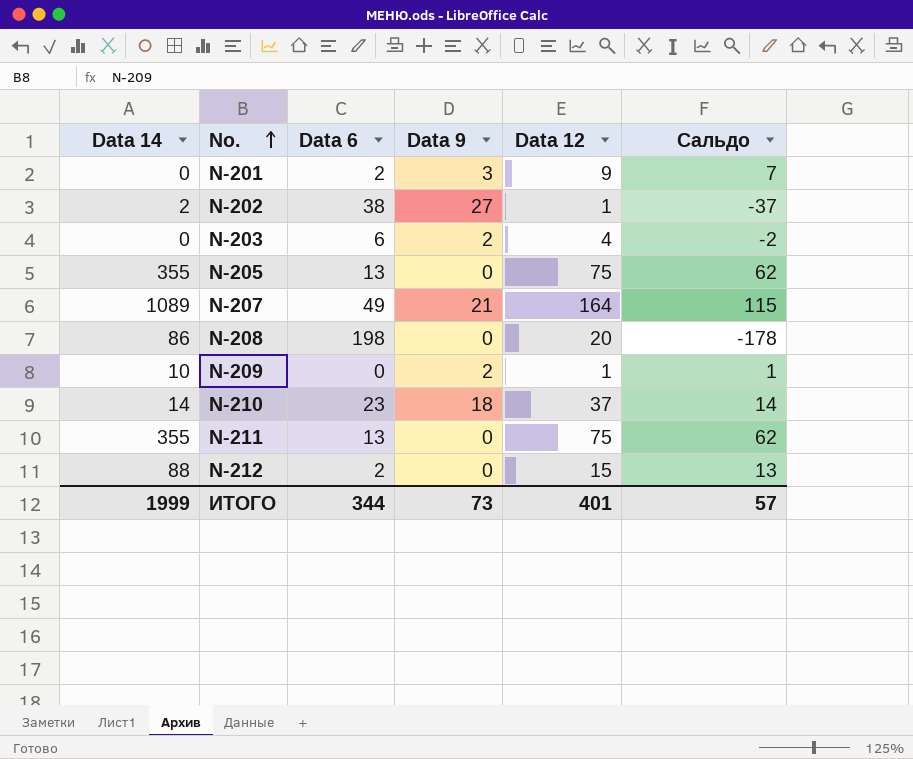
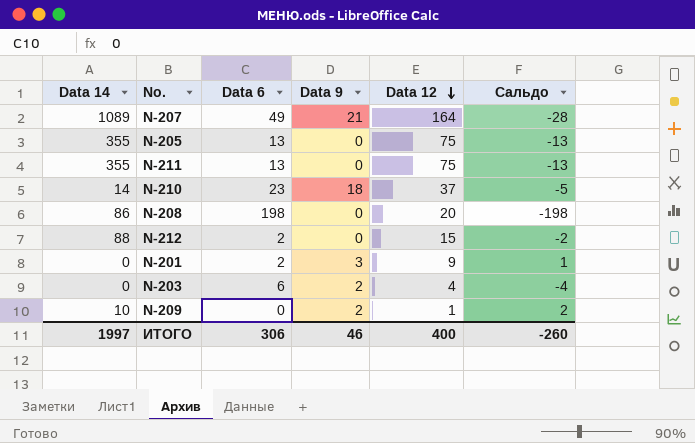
row order: No. ascending -> Data 12 descending
column Сальдо | formula: [Data 12] - [Data 6] -> [Data 9] - [Data 6]
row N-202: 2 | 38 | 27 | 1 | -37 -> none
ИТОГО | Data 14: 1999 -> 1997
ИТОГО | Data 6: 344 -> 306
ИТОГО | Data 9: 73 -> 46
ИТОГО | Data 12: 401 -> 400
ИТОГО | Сальдо: 57 -> -260

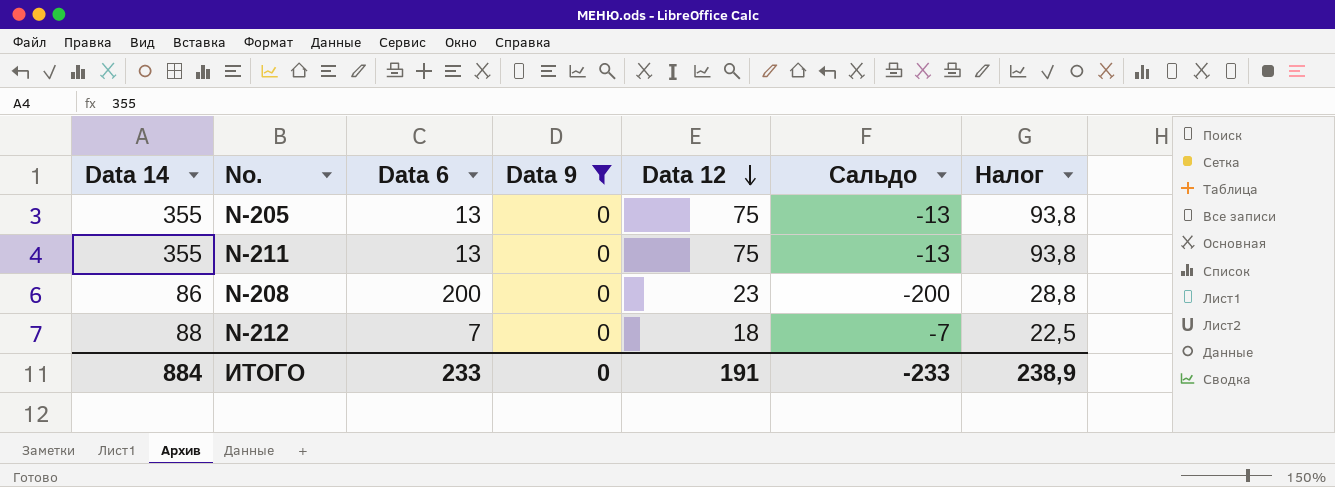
filter: none -> Data 9 = 0
column Налог | formula: none -> [Data 12] * 1,25
N-208 | Data 6: 198 -> 200
N-208 | Data 12: 20 -> 23
N-208 | Сальдо: -198 -> -200
N-212 | Data 6: 2 -> 7
N-212 | Data 12: 15 -> 18
N-212 | Сальдо: -2 -> -7
ИТОГО | Data 14: 1997 -> 884
ИТОГО | Data 6: 306 -> 233
ИТОГО | Data 9: 46 -> 0
ИТОГО | Data 12: 400 -> 191
ИТОГО | Сальдо: -260 -> -233

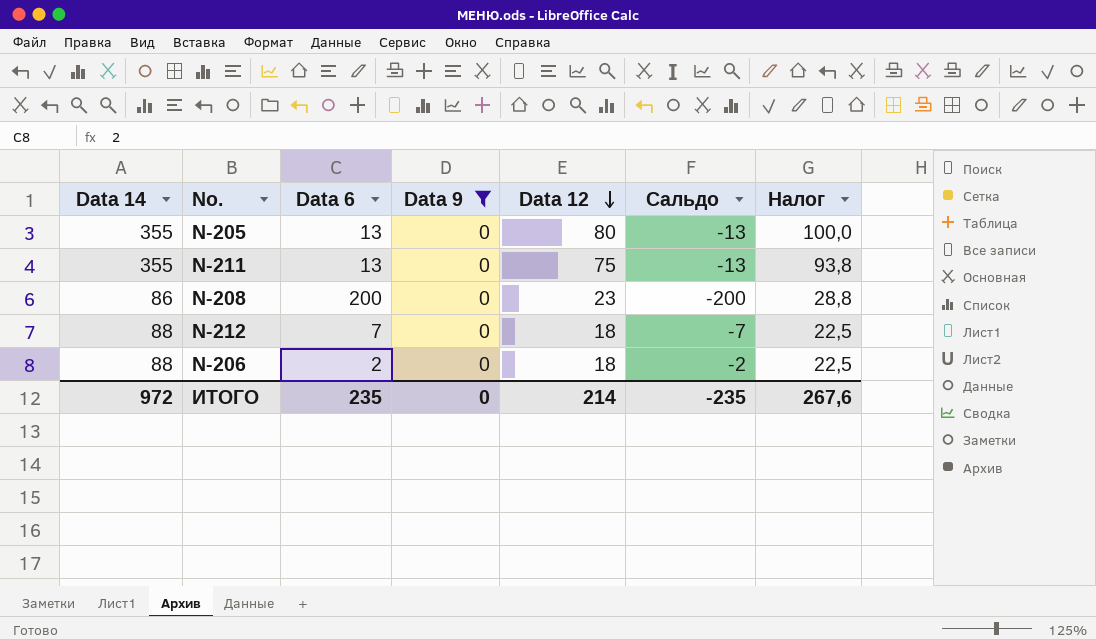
N-205 | Data 12: 75 -> 80
N-205 | Налог: 93,8 -> 100,0
row N-206: none -> 88 | 2 | 0 | 18 | -2 | 22,5
ИТОГО | Data 14: 884 -> 972
ИТОГО | Data 6: 233 -> 235
ИТОГО | Data 12: 191 -> 214
ИТОГО | Сальдо: -233 -> -235
ИТОГО | Налог: 238,9 -> 267,6

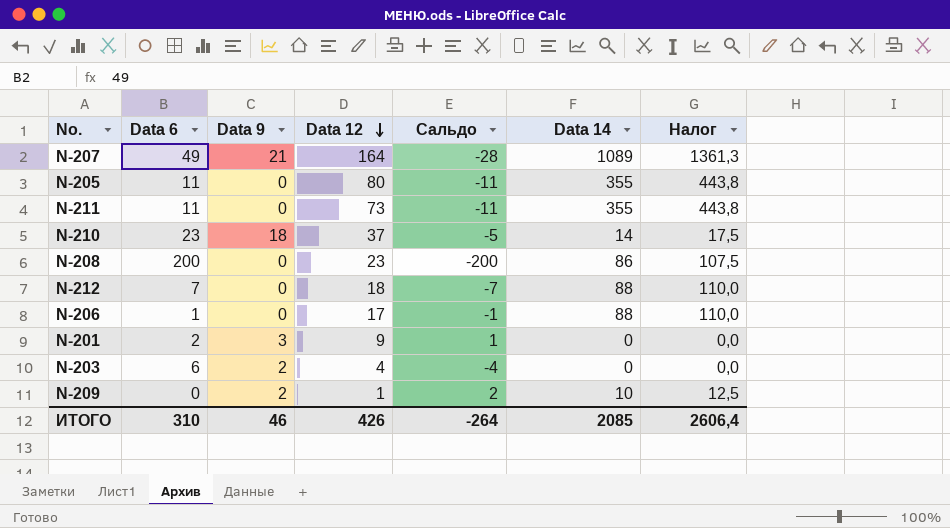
filter: Data 9 = 0 -> none
column Data 14 | position: 1 -> 6
column Налог | formula: [Data 12] * 1,25 -> [Data 14] * 1,25
N-205 | Data 6: 13 -> 11
N-205 | Сальдо: -13 -> -11
N-211 | Data 6: 13 -> 11
N-211 | Data 12: 75 -> 73
N-211 | Сальдо: -13 -> -11
N-206 | Data 6: 2 -> 1
N-206 | Data 12: 18 -> 17
N-206 | Сальдо: -2 -> -1
ИТОГО | Data 6: 235 -> 310
ИТОГО | Data 9: 0 -> 46
ИТОГО | Data 12: 214 -> 426
ИТОГО | Сальдо: -235 -> -264
ИТОГО | Data 14: 972 -> 2085
ИТОГО | Налог: 267,6 -> 2606,4

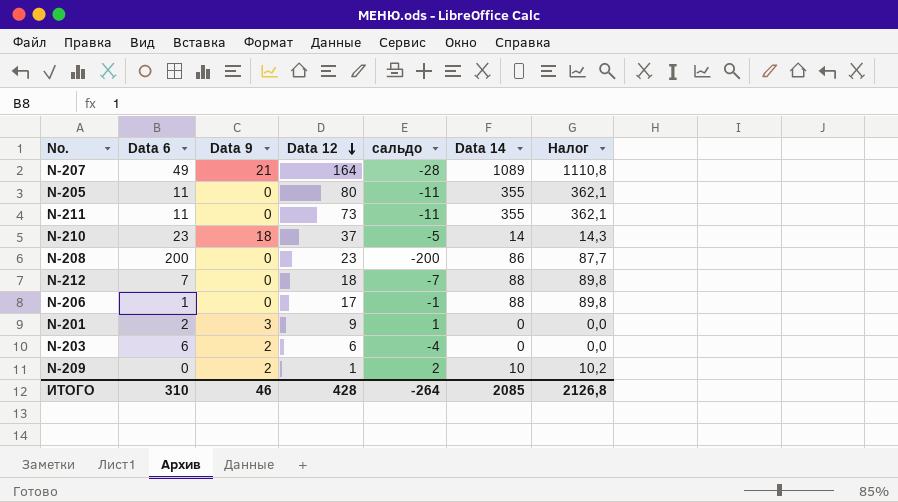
column name: Сальдо -> сальдо
column Налог | formula: [Data 14] * 1,25 -> [Data 14] * 1,02
N-203 | Data 12: 4 -> 6
ИТОГО | Data 12: 426 -> 428
ИТОГО | Налог: 2606,4 -> 2126,8

